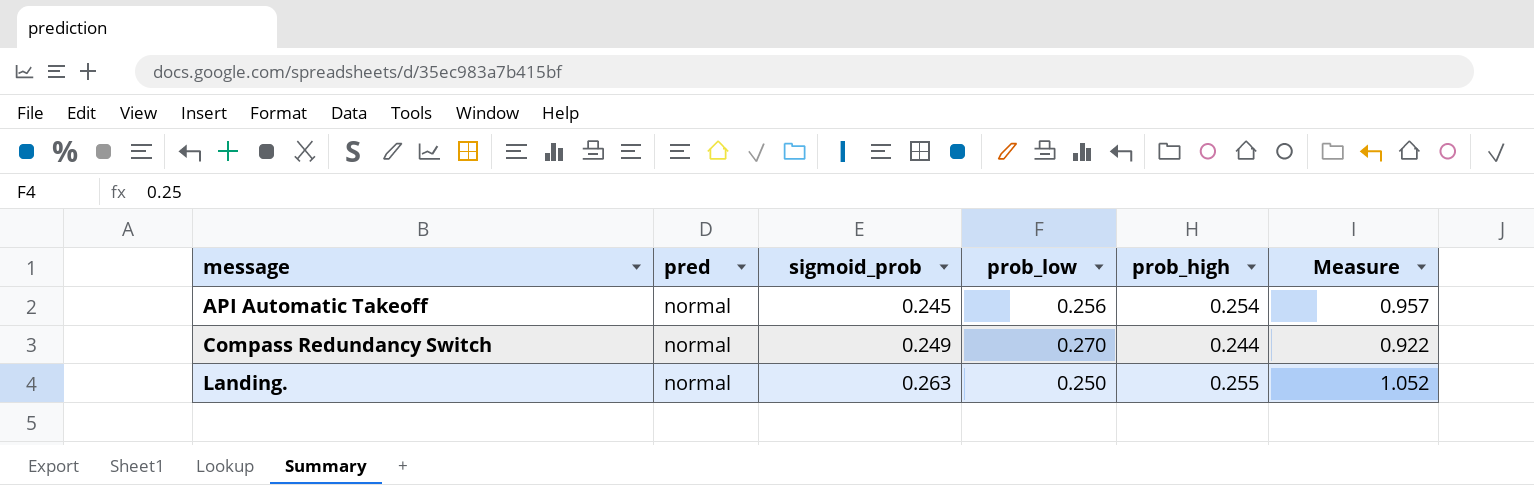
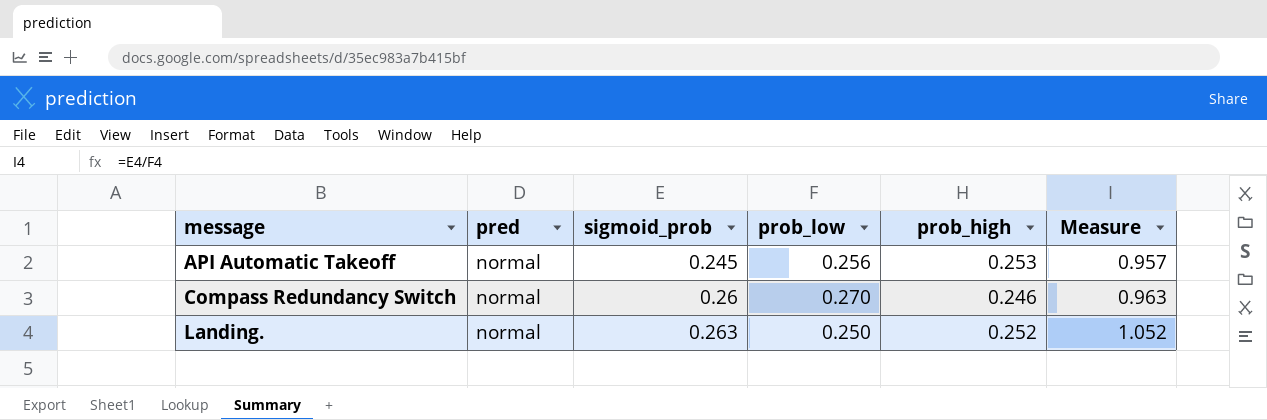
API Automatic Takeoff | prob_high: 0.254 -> 0.253
Compass Redundancy Switch | sigmoid_prob: 0.249 -> 0.26
Compass Redundancy Switch | prob_high: 0.244 -> 0.246
Compass Redundancy Switch | Measure: 0.922 -> 0.963
Landing. | prob_high: 0.255 -> 0.252

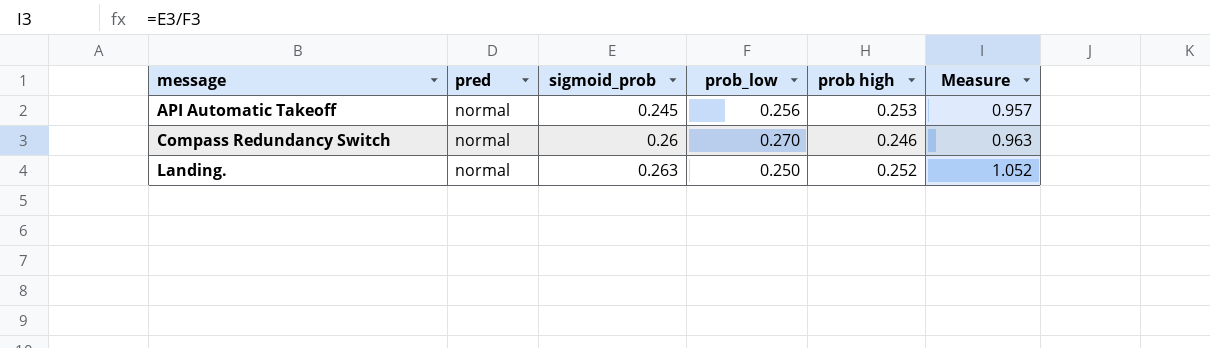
column name: prob_high -> prob high

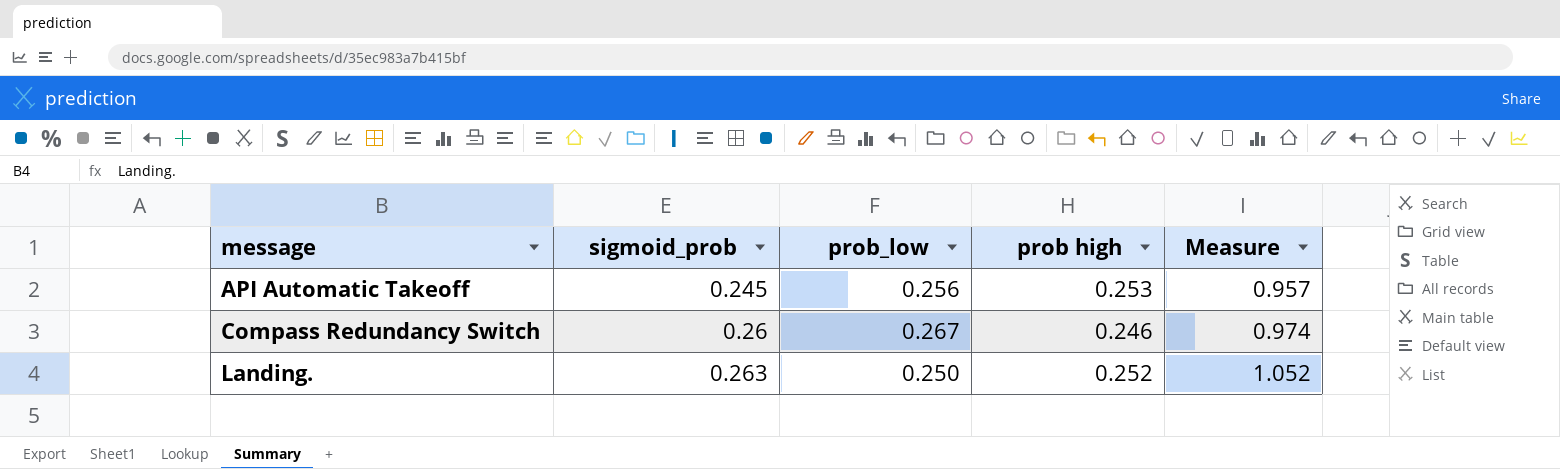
column pred | position: 2 -> none
Compass Redundancy Switch | prob_low: 0.270 -> 0.267
Compass Redundancy Switch | Measure: 0.963 -> 0.974

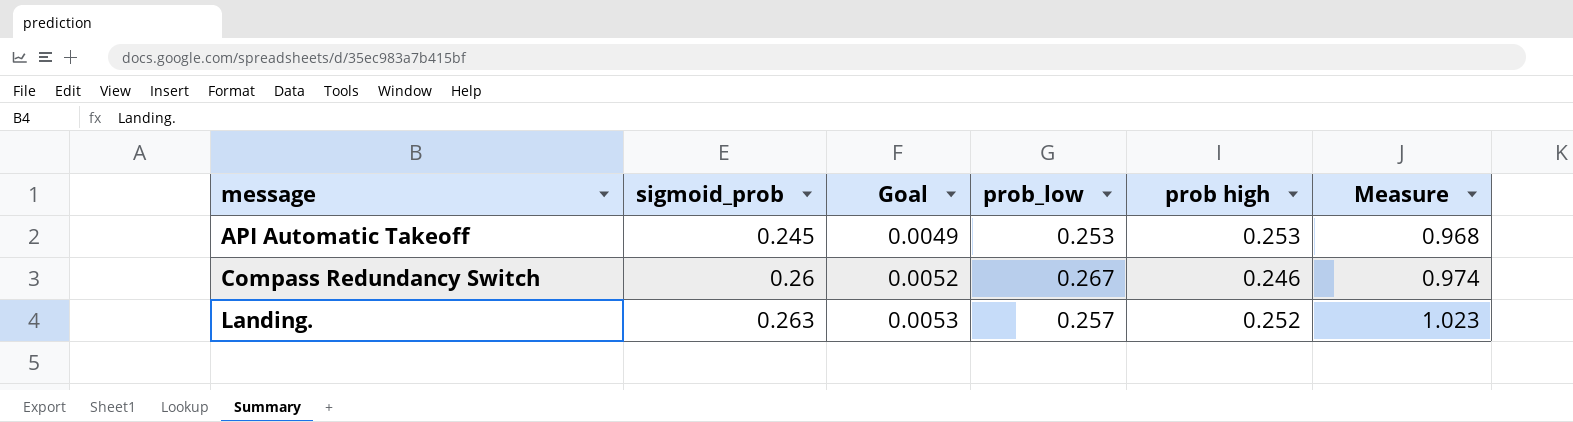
column Goal | formula: none -> [sigmoid_prob] * 0.02
API Automatic Takeoff | prob_low: 0.256 -> 0.253
API Automatic Takeoff | Measure: 0.957 -> 0.968
Landing. | prob_low: 0.250 -> 0.257
Landing. | Measure: 1.052 -> 1.023

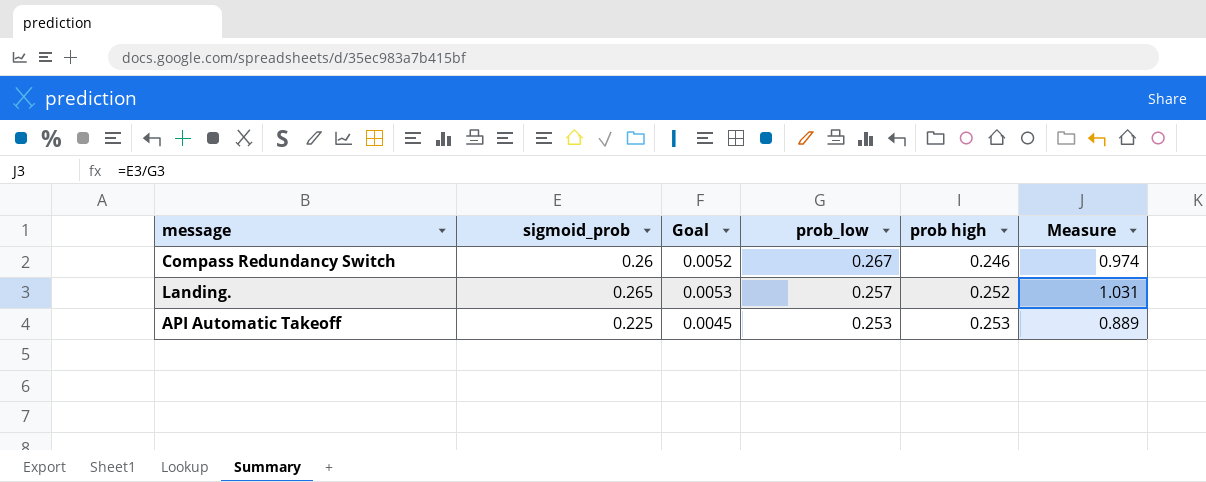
row order: message ascending -> prob_low descending
Landing. | sigmoid_prob: 0.263 -> 0.265
Landing. | Measure: 1.023 -> 1.031
API Automatic Takeoff | sigmoid_prob: 0.245 -> 0.225
API Automatic Takeoff | Goal: 0.0049 -> 0.0045
API Automatic Takeoff | Measure: 0.968 -> 0.889

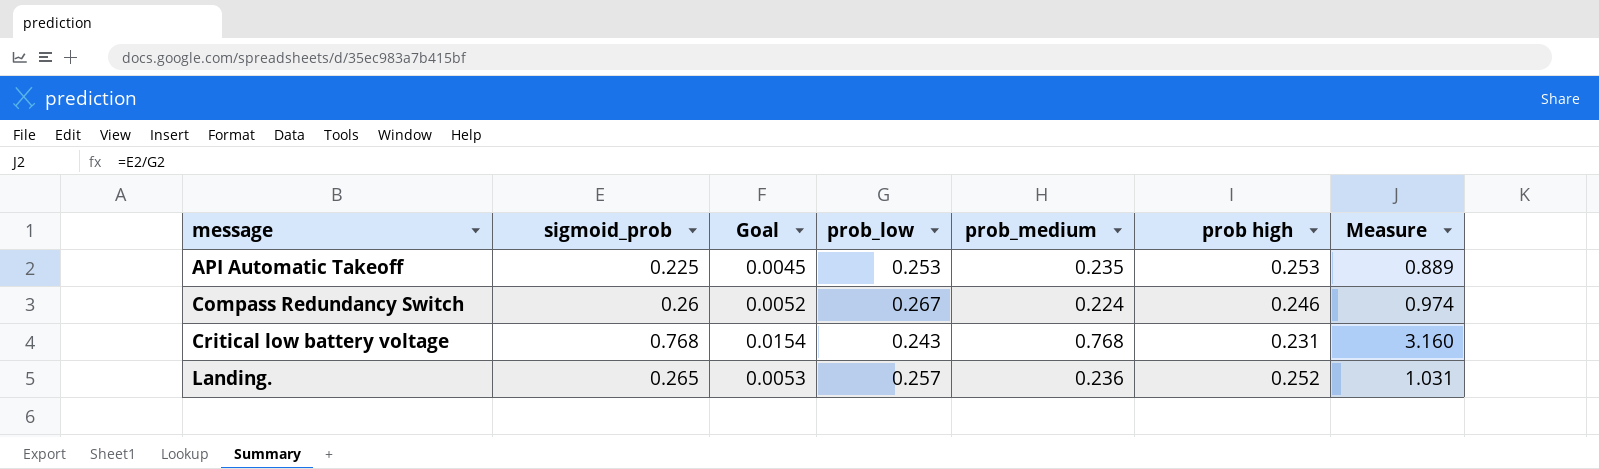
row order: prob_low descending -> message ascending
column prob_medium | position: none -> 5
row Critical low battery voltage: none -> 0.768 | 0.0154 | 0.243 | 0.768 | 0.231 | 3.160

